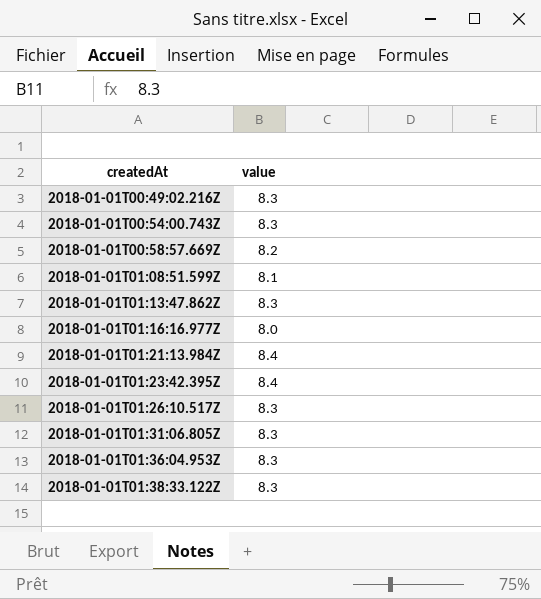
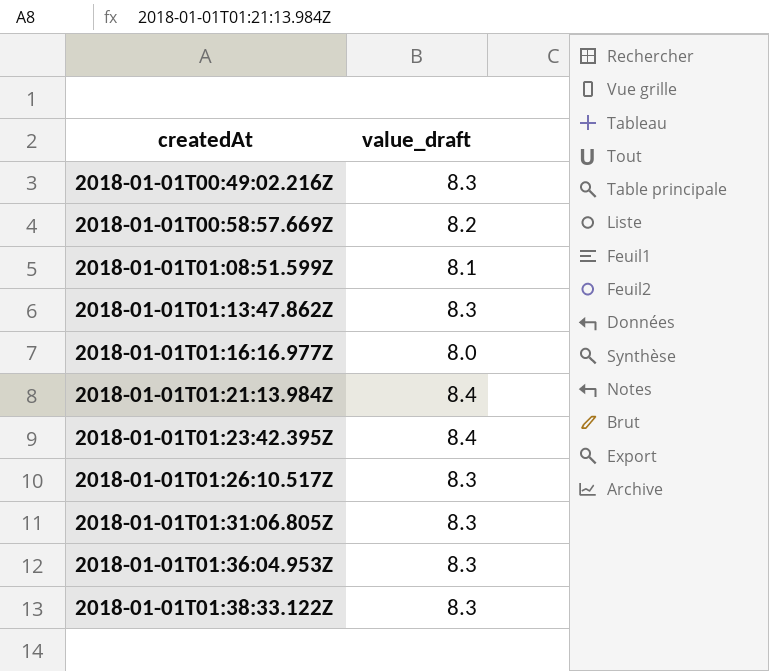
column name: value -> value_draft
row 2018-01-01T00:54:00.743Z: 8.3 -> none

